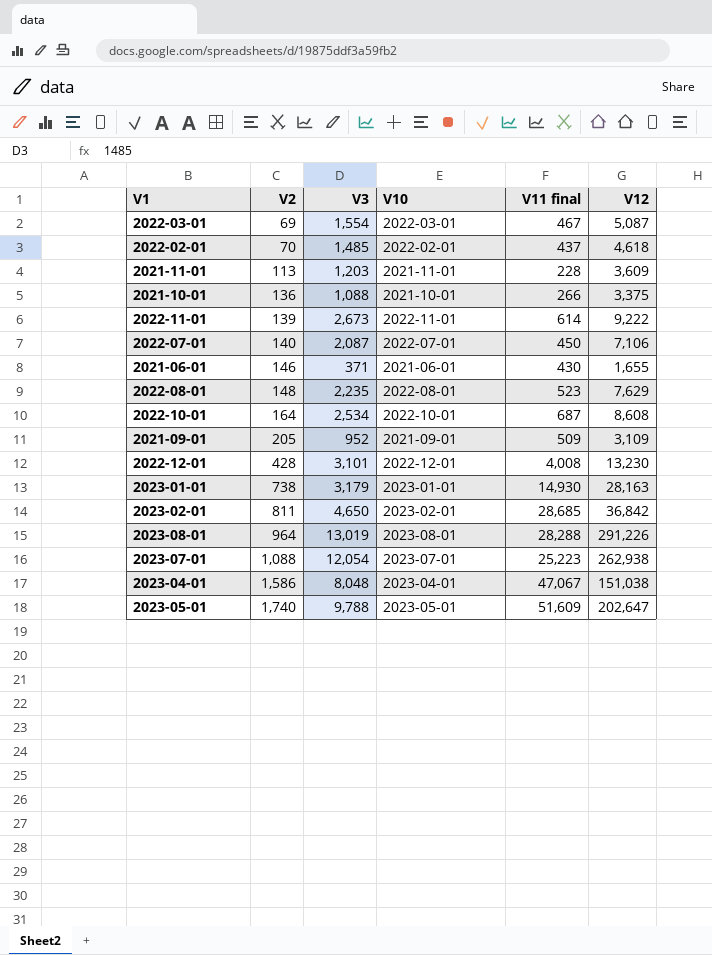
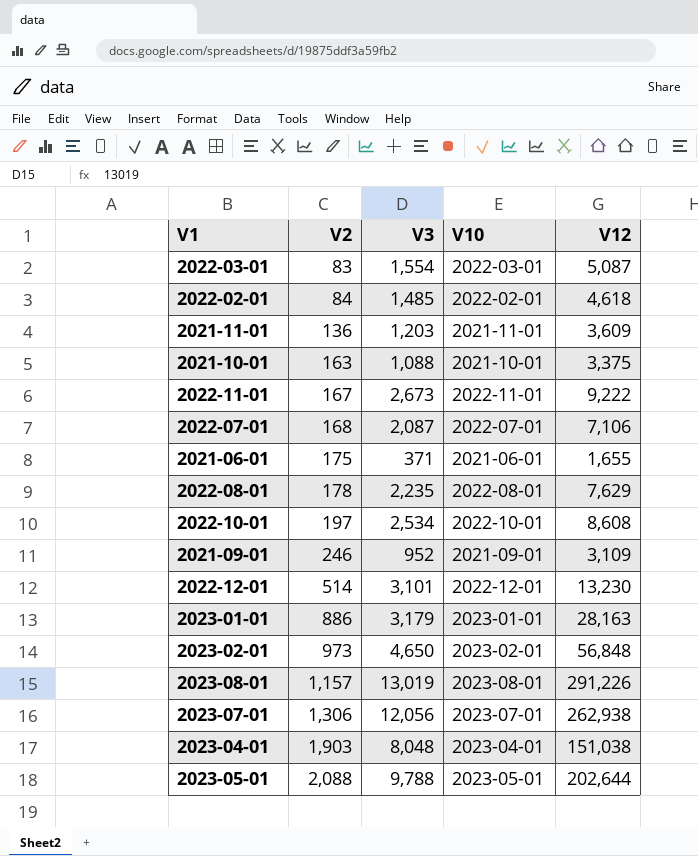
column V11 final | position: 5 -> none
2022-03-01 | V2: 69 -> 83
2022-02-01 | V2: 70 -> 84
2021-11-01 | V2: 113 -> 136
2021-10-01 | V2: 136 -> 163
2022-11-01 | V2: 139 -> 167
2022-07-01 | V2: 140 -> 168
2021-06-01 | V2: 146 -> 175
2022-08-01 | V2: 148 -> 178
2022-10-01 | V2: 164 -> 197
2021-09-01 | V2: 205 -> 246
2022-12-01 | V2: 428 -> 514
2023-01-01 | V2: 738 -> 886
2023-02-01 | V2: 811 -> 973
2023-02-01 | V12: 36,842 -> 56,848
2023-08-01 | V2: 964 -> 1,157
2023-07-01 | V2: 1,088 -> 1,306
2023-07-01 | V3: 12,054 -> 12,056
2023-04-01 | V2: 1,586 -> 1,903
2023-05-01 | V2: 1,740 -> 2,088
2023-05-01 | V12: 202,647 -> 202,644

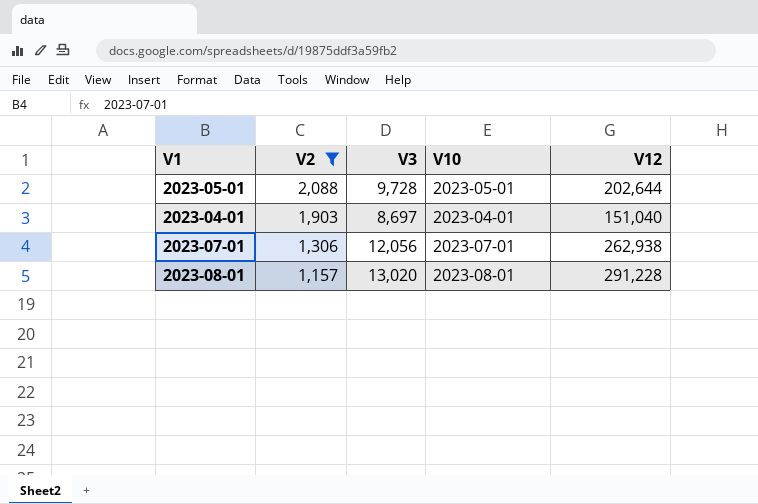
filter: none -> V2 >= 1,157
row order: V2 ascending -> V2 descending
2023-05-01 | V3: 9,788 -> 9,728
2023-04-01 | V3: 8,048 -> 8,697
2023-04-01 | V12: 151,038 -> 151,040
2023-08-01 | V3: 13,019 -> 13,020
2023-08-01 | V12: 291,226 -> 291,228

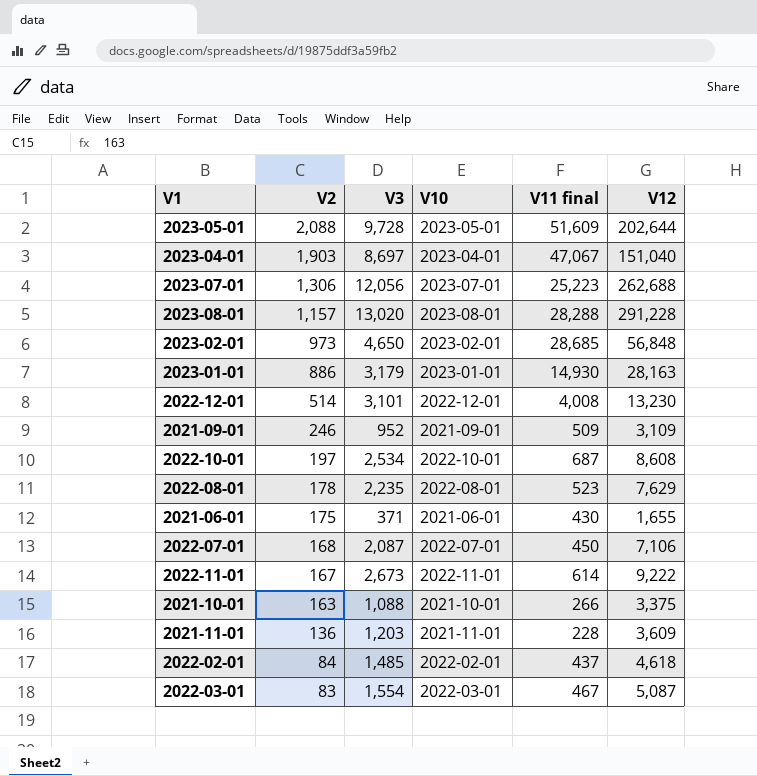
filter: V2 >= 1,157 -> none
column V11 final | position: none -> 5
2023-07-01 | V12: 262,938 -> 262,688

